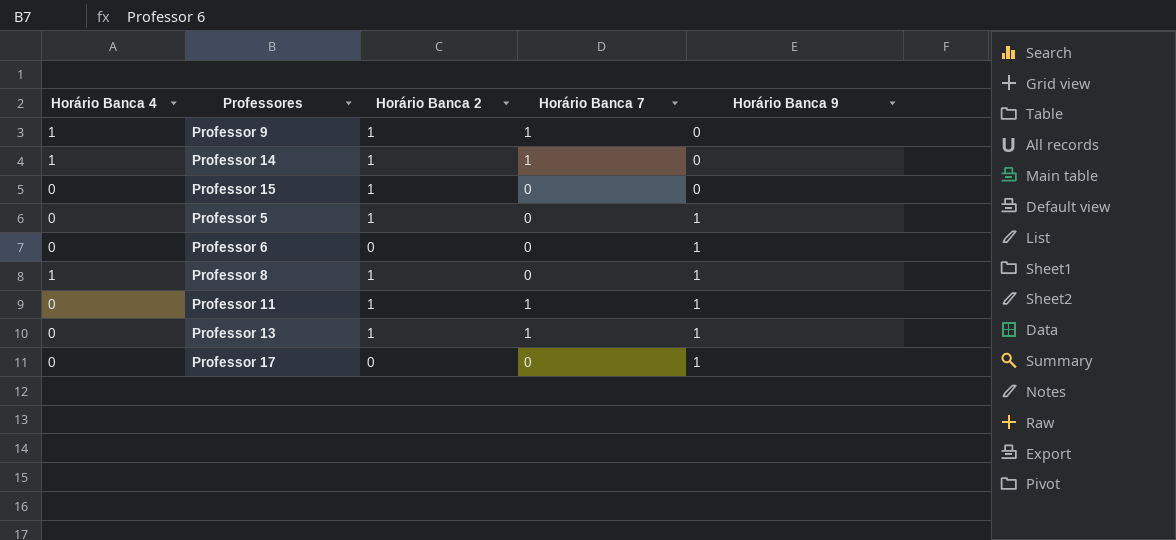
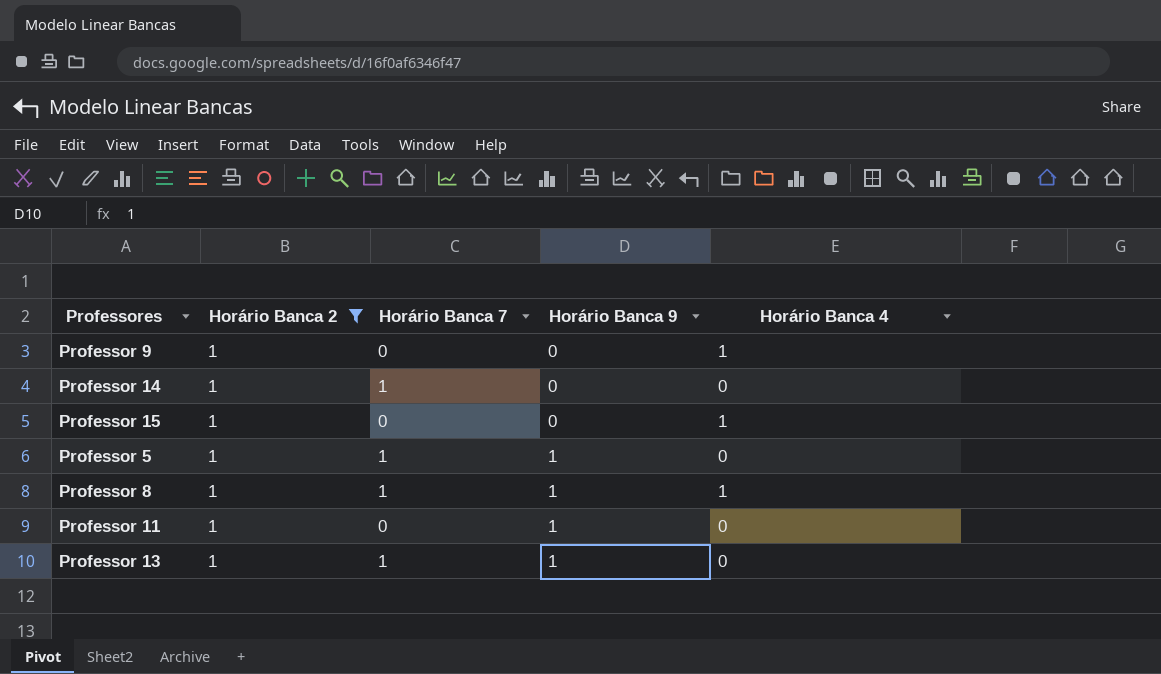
filter: none -> Horário Banca 2 = 1
column Horário Banca 4 | position: 1 -> 5
Professor 9 | Horário Banca 7: 1 -> 0
Professor 14 | Horário Banca 4: 1 -> 0
Professor 15 | Horário Banca 4: 0 -> 1
Professor 5 | Horário Banca 7: 0 -> 1
Professor 8 | Horário Banca 7: 0 -> 1
Professor 11 | Horário Banca 7: 1 -> 0

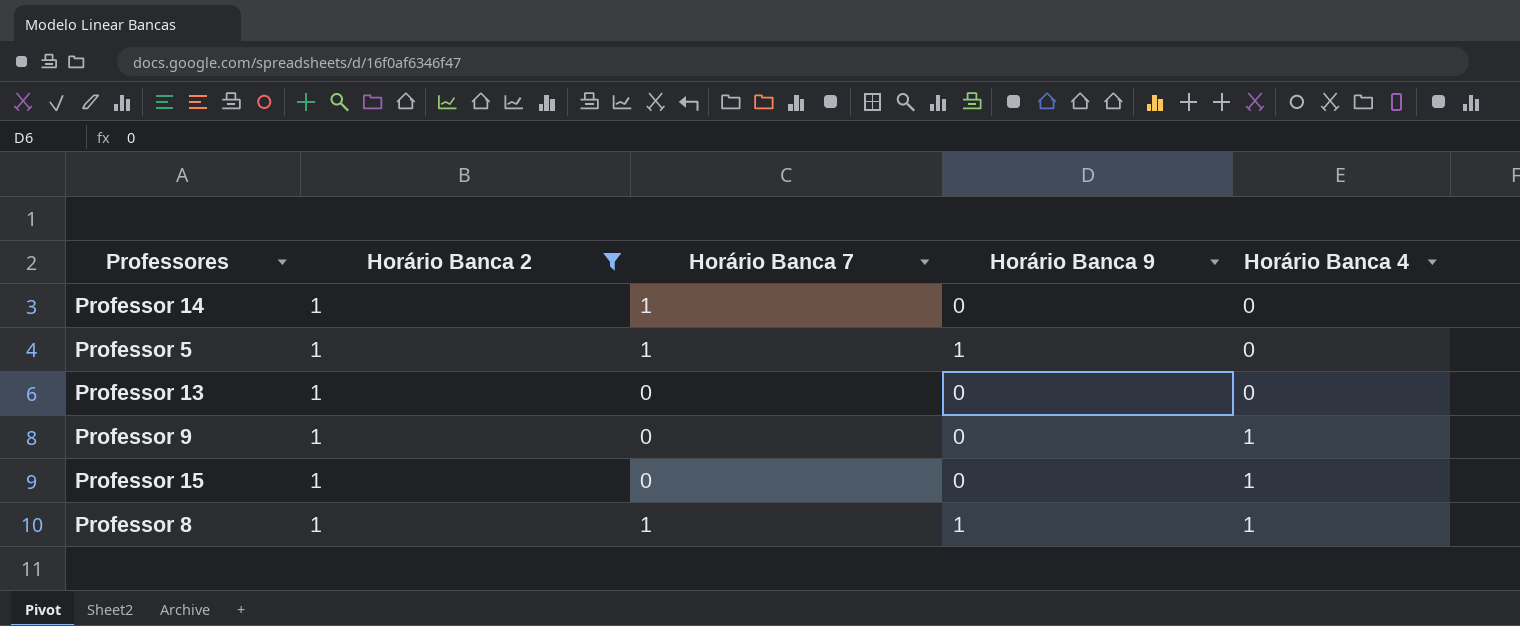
row order: Horário Banca 9 ascending -> Horário Banca 4 ascending
row Professor 11: 1 | 0 | 1 | 0 -> none
Professor 13 | Horário Banca 7: 1 -> 0
Professor 13 | Horário Banca 9: 1 -> 0

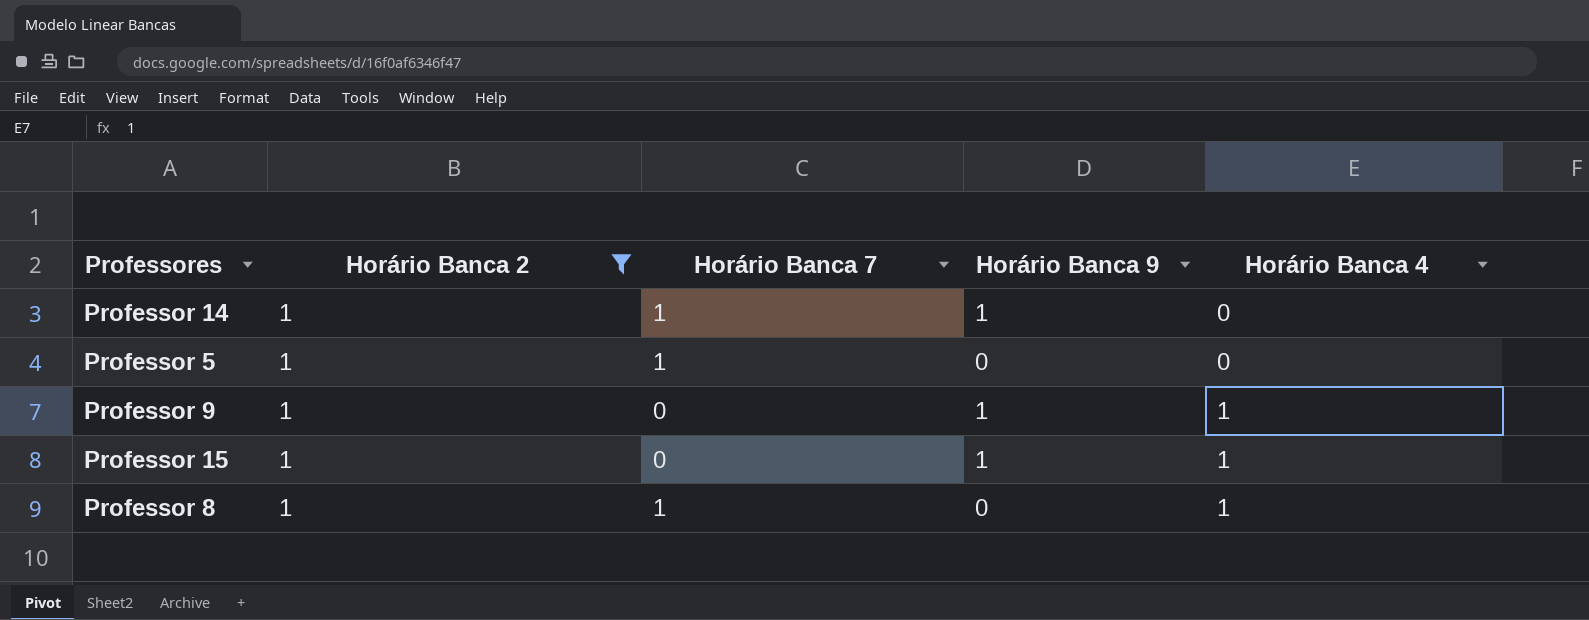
row Professor 13: 1 | 0 | 0 | 0 -> none
Professor 14 | Horário Banca 9: 0 -> 1
Professor 5 | Horário Banca 9: 1 -> 0
Professor 9 | Horário Banca 9: 0 -> 1
Professor 15 | Horário Banca 9: 0 -> 1
Professor 8 | Horário Banca 9: 1 -> 0

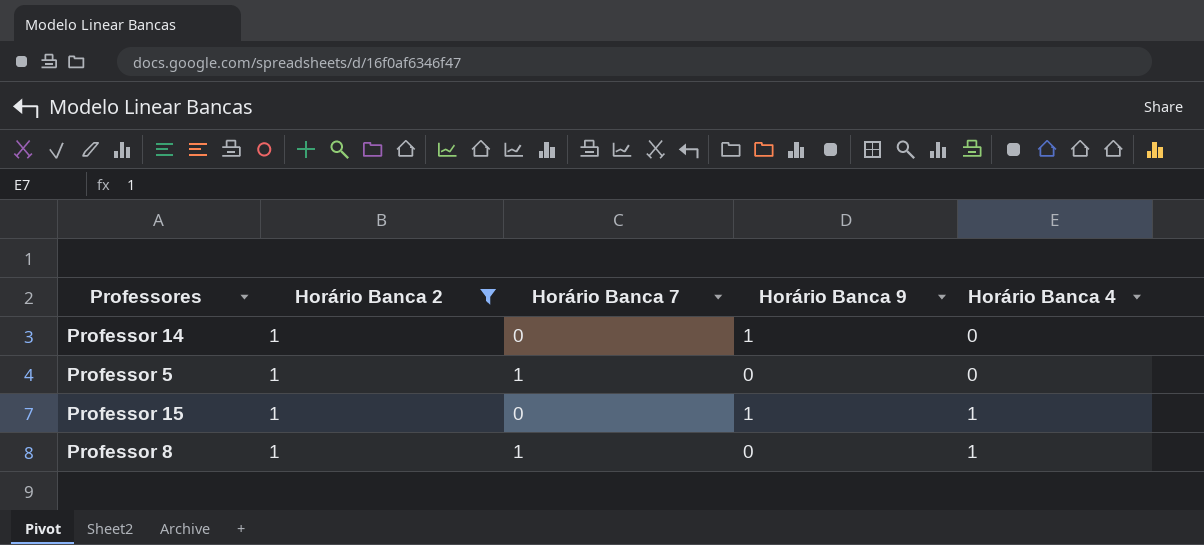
row Professor 9: 1 | 0 | 1 | 1 -> none
Professor 14 | Horário Banca 7: 1 -> 0

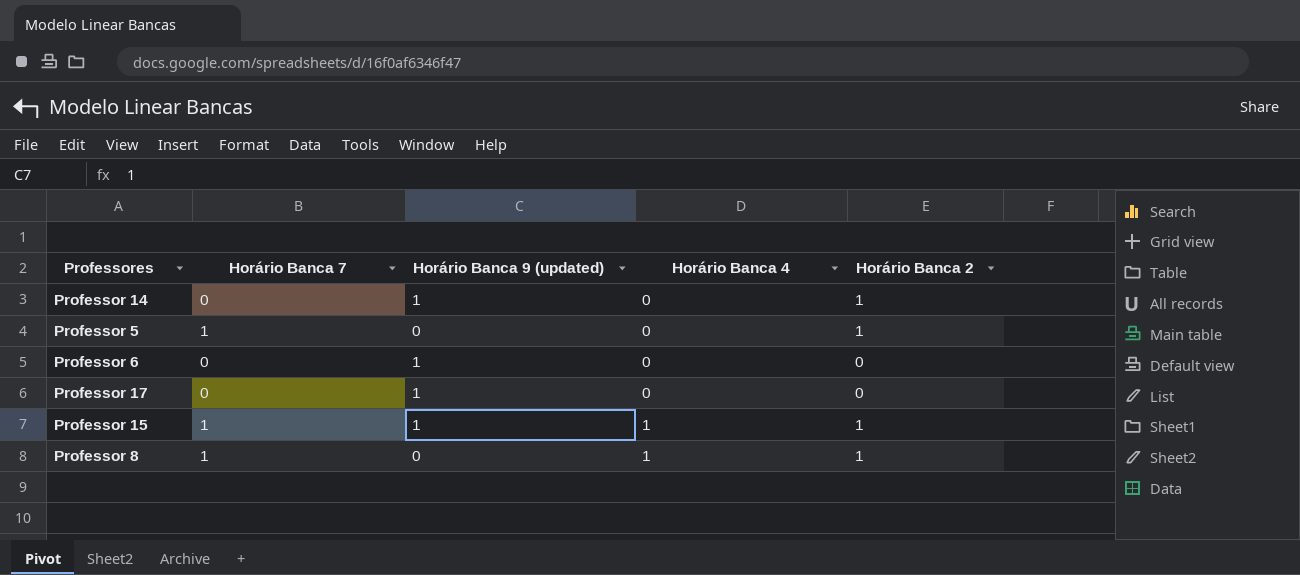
filter: Horário Banca 2 = 1 -> none
column name: Horário Banca 9 -> Horário Banca 9 (updated)
column Horário Banca 2 | position: 2 -> 5
Professor 15 | Horário Banca 7: 0 -> 1

